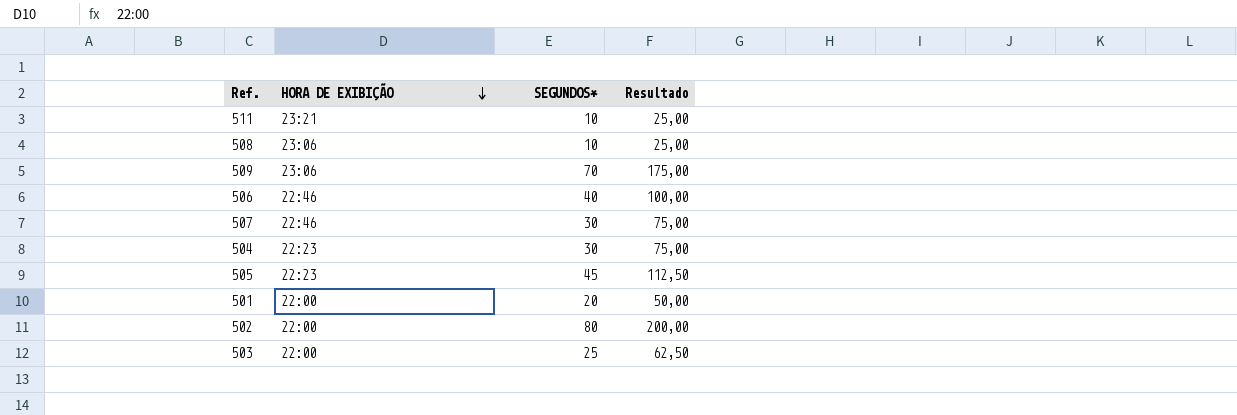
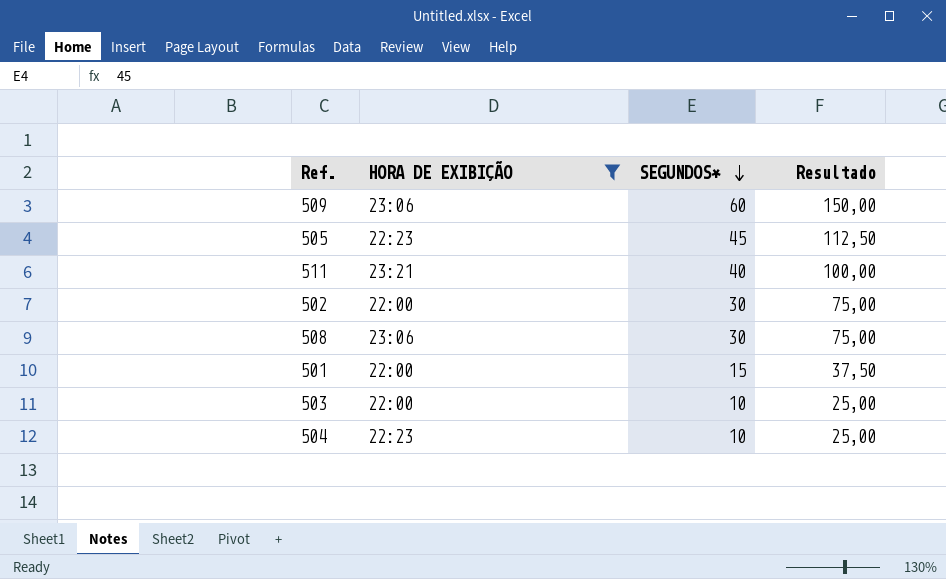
filter: none -> HORA DE EXIBIÇÃO != 22:46
row order: HORA DE EXIBIÇÃO descending -> SEGUNDOS* descending
509 | SEGUNDOS*: 70 -> 60
509 | Resultado: 175,00 -> 150,00
511 | SEGUNDOS*: 10 -> 40
511 | Resultado: 25,00 -> 100,00
502 | SEGUNDOS*: 80 -> 30
502 | Resultado: 200,00 -> 75,00
508 | SEGUNDOS*: 10 -> 30
508 | Resultado: 25,00 -> 75,00
501 | SEGUNDOS*: 20 -> 15
501 | Resultado: 50,00 -> 37,50
503 | SEGUNDOS*: 25 -> 10
503 | Resultado: 62,50 -> 25,00
504 | SEGUNDOS*: 30 -> 10
504 | Resultado: 75,00 -> 25,00

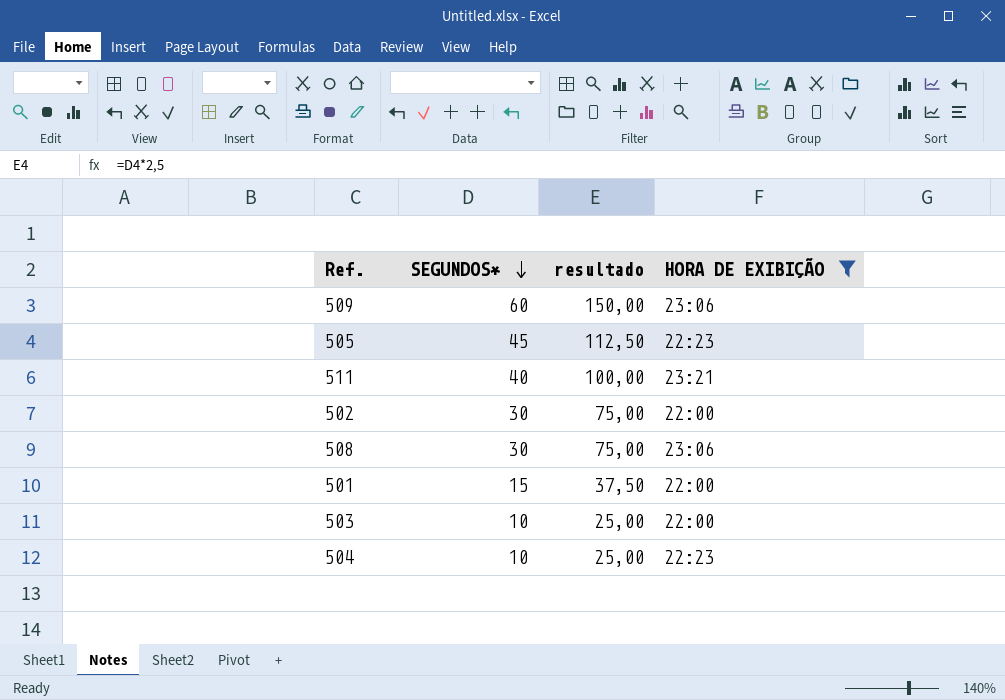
column name: Resultado -> resultado
column HORA DE EXIBIÇÃO | position: 2 -> 4

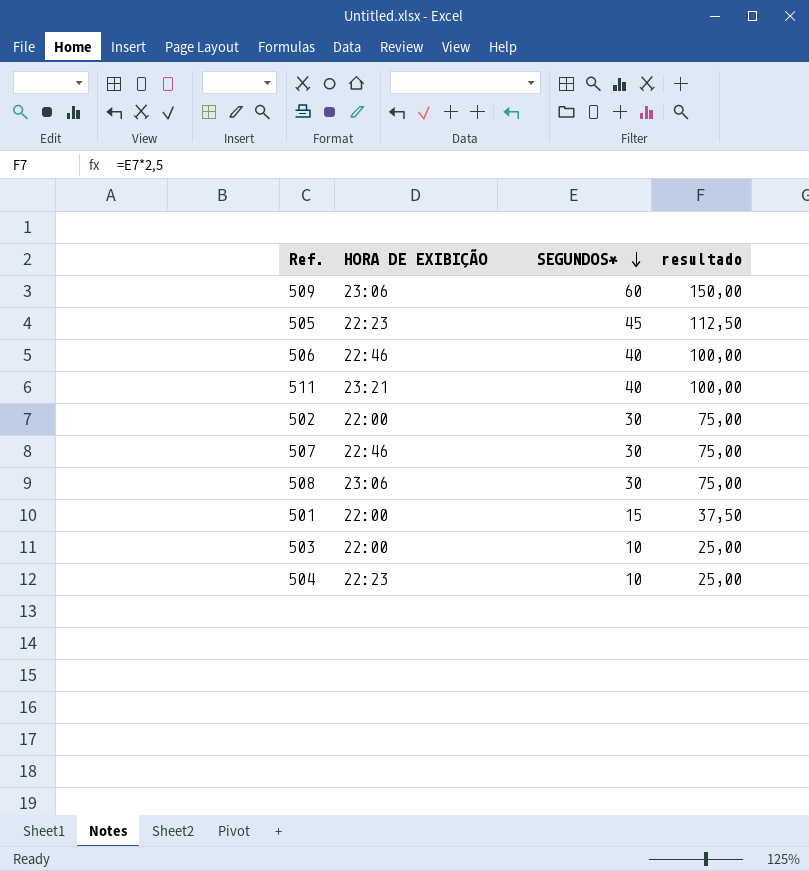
filter: HORA DE EXIBIÇÃO != 22:46 -> none
column HORA DE EXIBIÇÃO | position: 4 -> 2

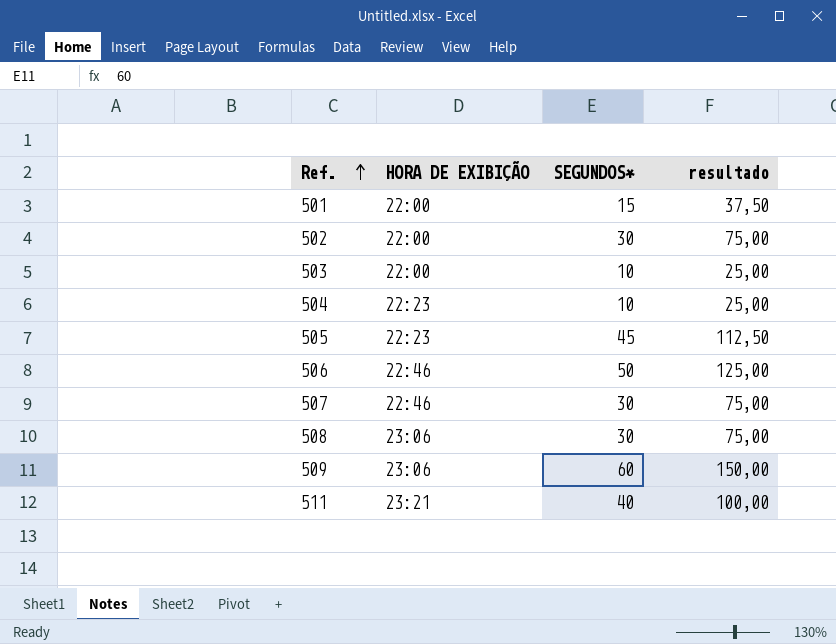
row order: SEGUNDOS* descending -> Ref. ascending
506 | SEGUNDOS*: 40 -> 50
506 | resultado: 100,00 -> 125,00

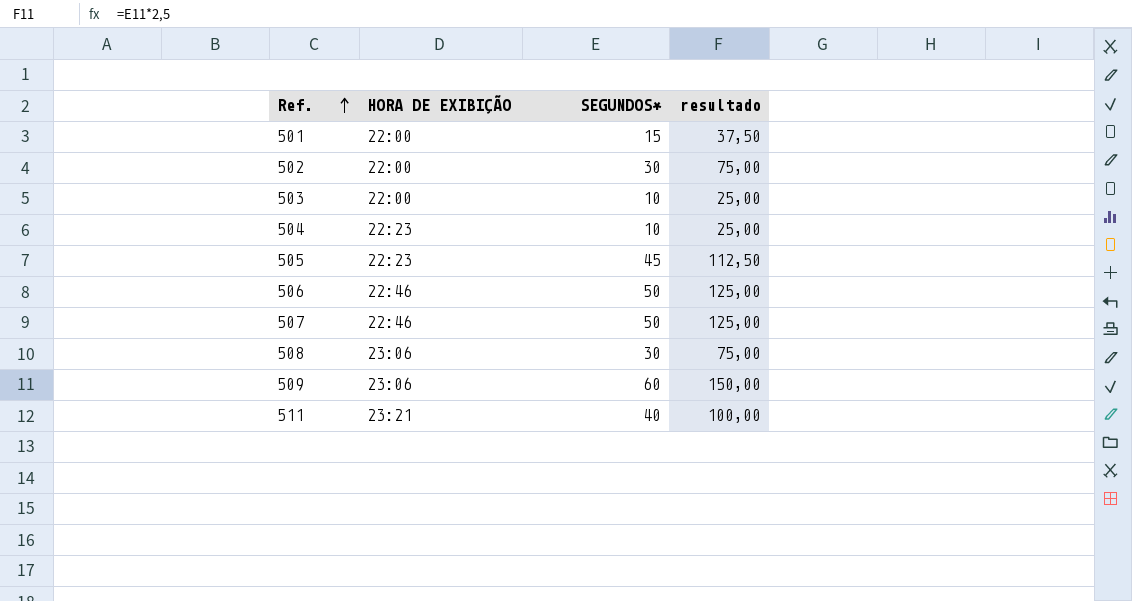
507 | SEGUNDOS*: 30 -> 50
507 | resultado: 75,00 -> 125,00

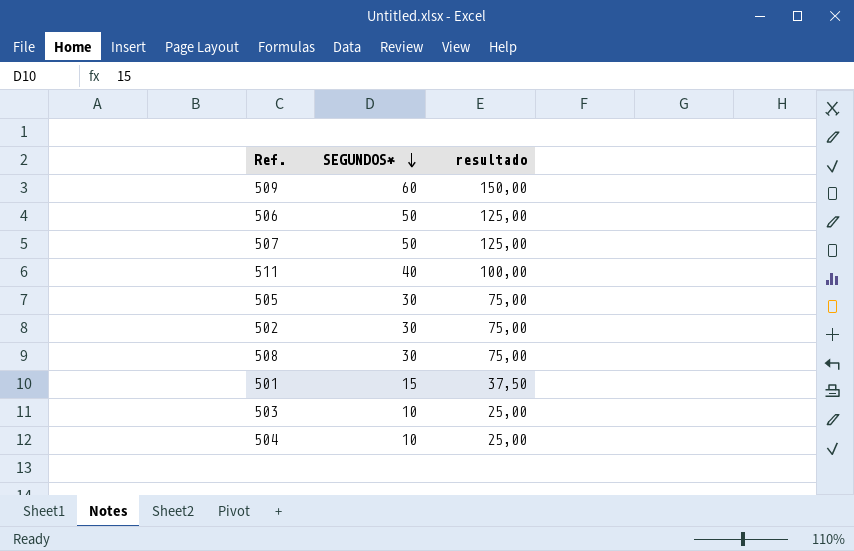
row order: Ref. ascending -> SEGUNDOS* descending
column HORA DE EXIBIÇÃO | position: 2 -> none
505 | SEGUNDOS*: 45 -> 30
505 | resultado: 112,50 -> 75,00

